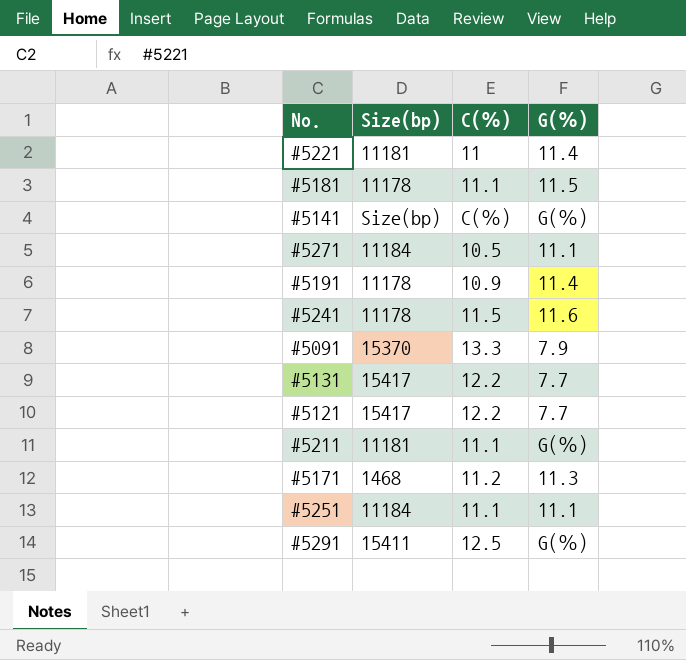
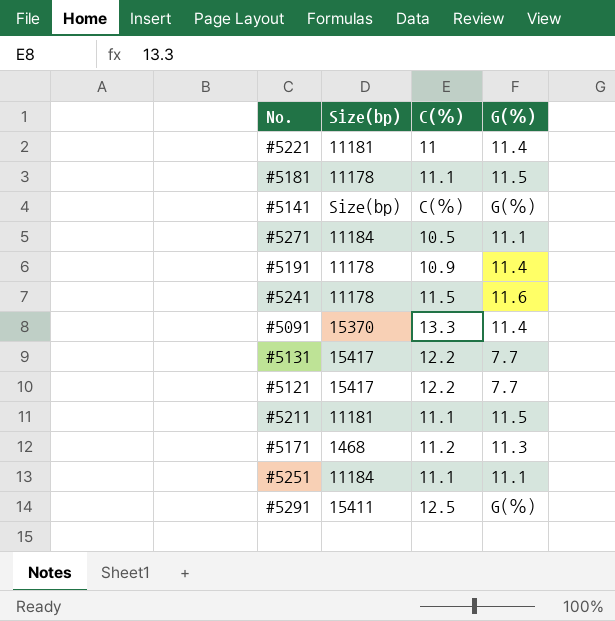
#5091 | G(％): 7.9 -> 11.4
#5211 | G(％): G(％) -> 11.5

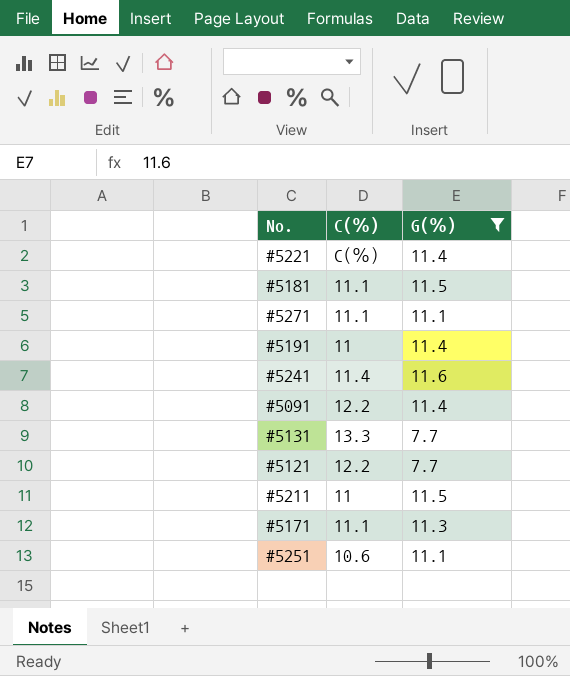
filter: none -> G(％) != G(％)
column Size(bp) | position: 2 -> none
#5221 | C(％): 11 -> C(％)
#5271 | C(％): 10.5 -> 11.1
#5191 | C(％): 10.9 -> 11
#5241 | C(％): 11.5 -> 11.4
#5091 | C(％): 13.3 -> 12.2
#5131 | C(％): 12.2 -> 13.3
#5211 | C(％): 11.1 -> 11
#5171 | C(％): 11.2 -> 11.1
#5251 | C(％): 11.1 -> 10.6

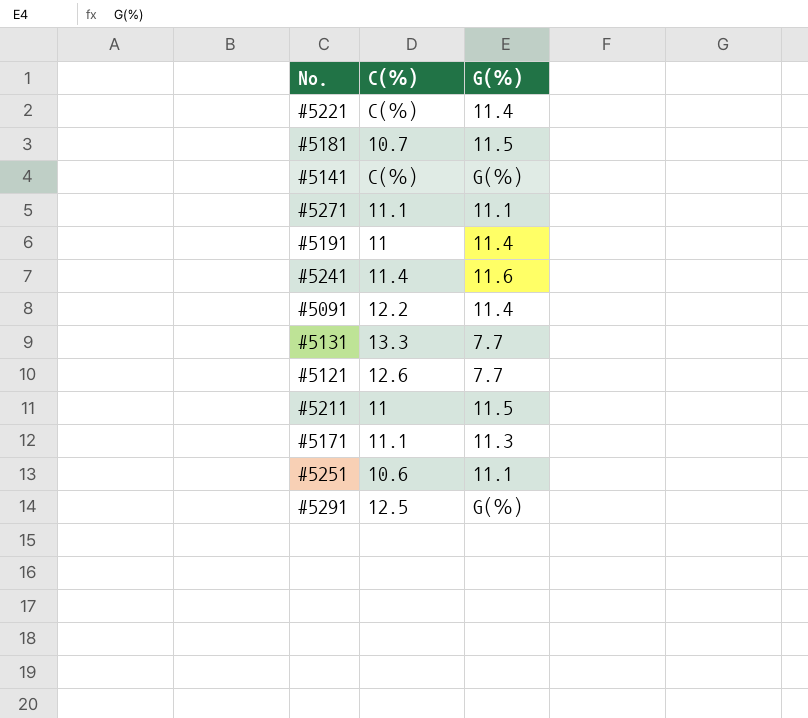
filter: G(％) != G(％) -> none
#5181 | C(％): 11.1 -> 10.7
#5121 | C(％): 12.2 -> 12.6

